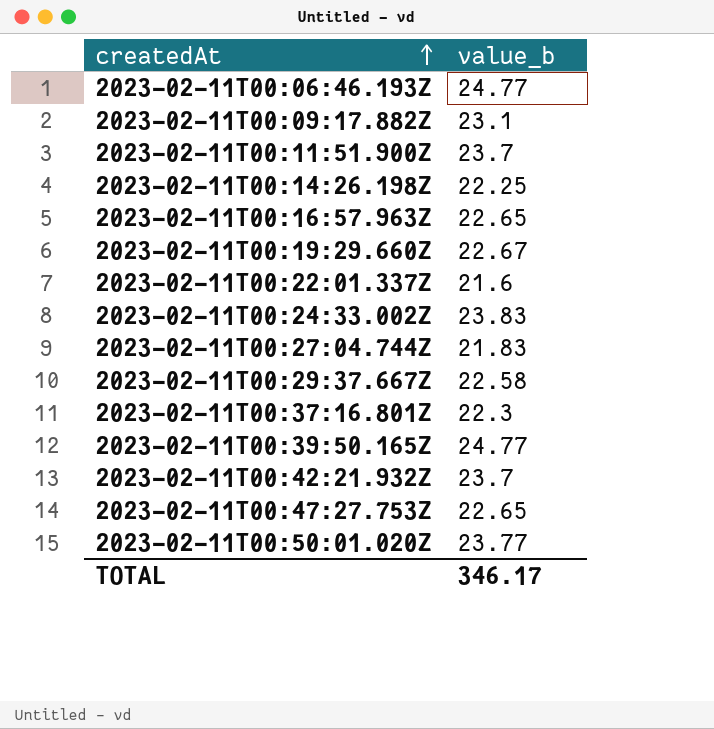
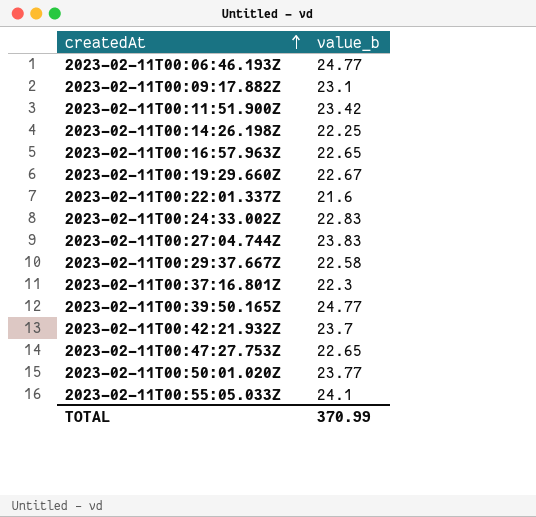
2023-02-11T00:11:51.900Z | value_b: 23.7 -> 23.42
2023-02-11T00:24:33.002Z | value_b: 23.83 -> 22.83
2023-02-11T00:27:04.744Z | value_b: 21.83 -> 23.83
row 2023-02-11T00:55:05.033Z: none -> 24.1
TOTAL | value_b: 346.17 -> 370.99

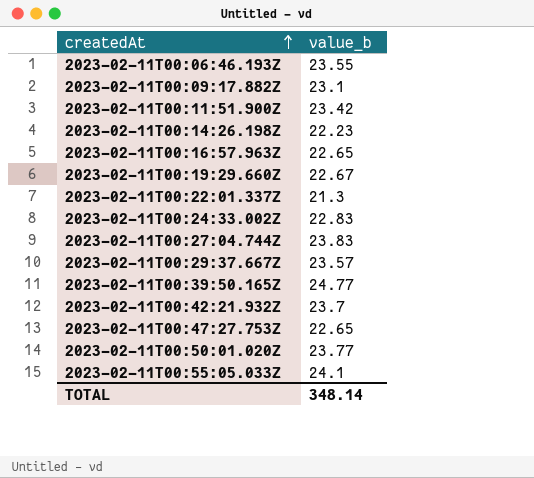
row 2023-02-11T00:37:16.801Z: 22.3 -> none
2023-02-11T00:06:46.193Z | value_b: 24.77 -> 23.55
2023-02-11T00:14:26.198Z | value_b: 22.25 -> 22.23
2023-02-11T00:22:01.337Z | value_b: 21.6 -> 21.3
2023-02-11T00:29:37.667Z | value_b: 22.58 -> 23.57
TOTAL | value_b: 370.99 -> 348.14

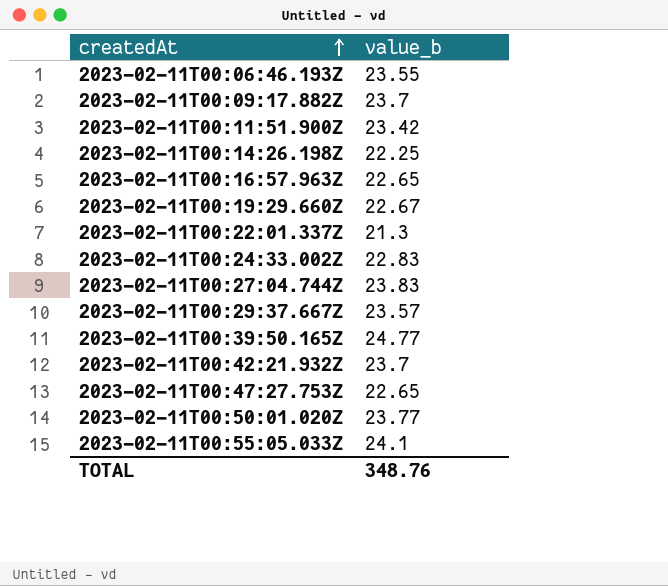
2023-02-11T00:09:17.882Z | value_b: 23.1 -> 23.7
2023-02-11T00:14:26.198Z | value_b: 22.23 -> 22.25
TOTAL | value_b: 348.14 -> 348.76

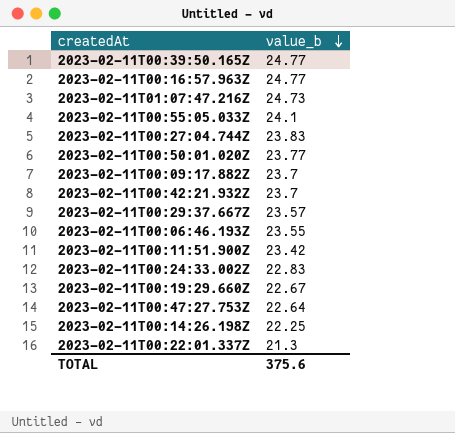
row order: createdAt ascending -> value_b descending
2023-02-11T00:16:57.963Z | value_b: 22.65 -> 24.77
row 2023-02-11T01:07:47.216Z: none -> 24.73
2023-02-11T00:47:27.753Z | value_b: 22.65 -> 22.64
TOTAL | value_b: 348.76 -> 375.6

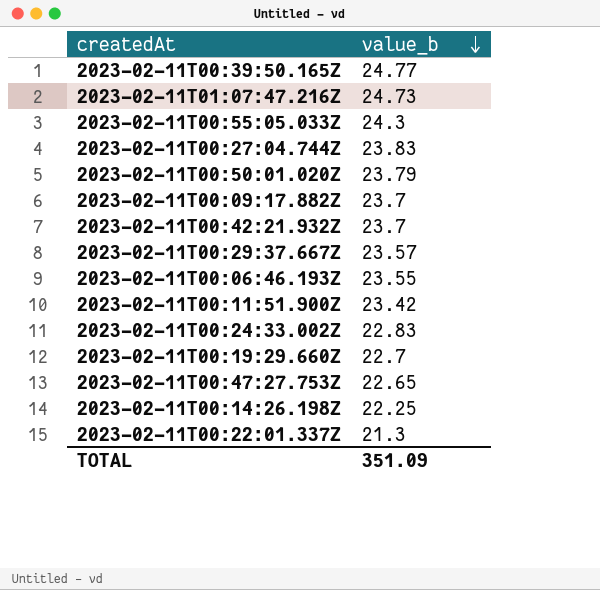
row 2023-02-11T00:16:57.963Z: 24.77 -> none
2023-02-11T00:55:05.033Z | value_b: 24.1 -> 24.3
2023-02-11T00:50:01.020Z | value_b: 23.77 -> 23.79
2023-02-11T00:19:29.660Z | value_b: 22.67 -> 22.7
2023-02-11T00:47:27.753Z | value_b: 22.64 -> 22.65
TOTAL | value_b: 375.6 -> 351.09

